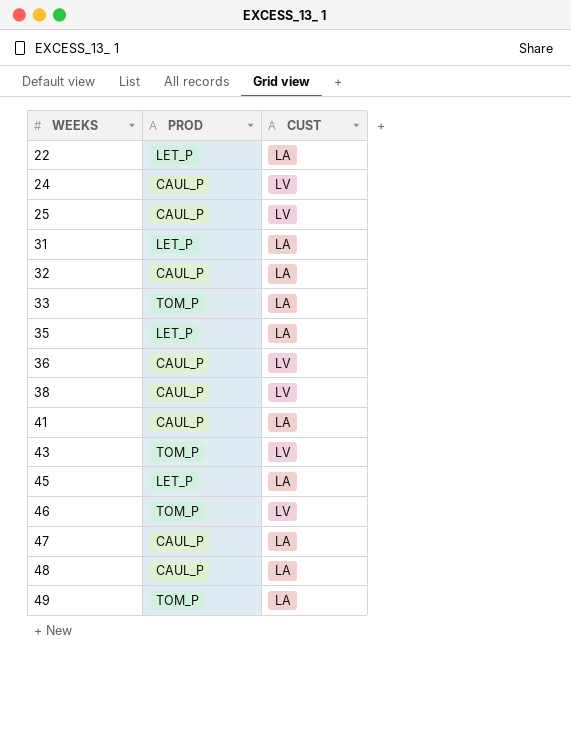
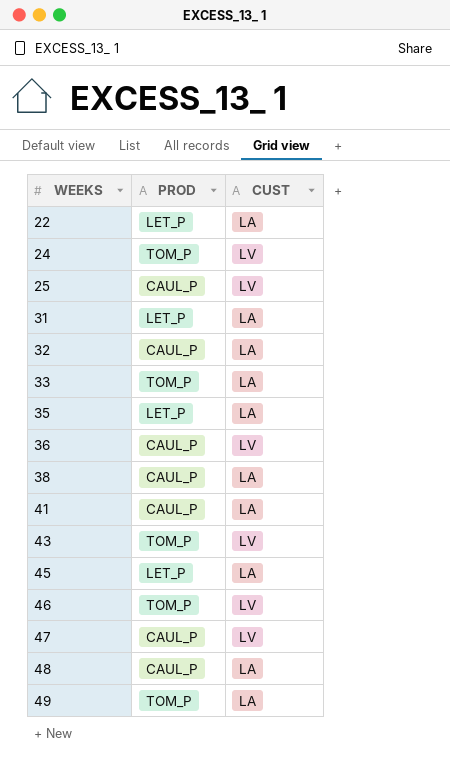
24 | PROD: CAUL_P -> TOM_P
38 | CUST: LV -> LA
47 | CUST: LA -> LV

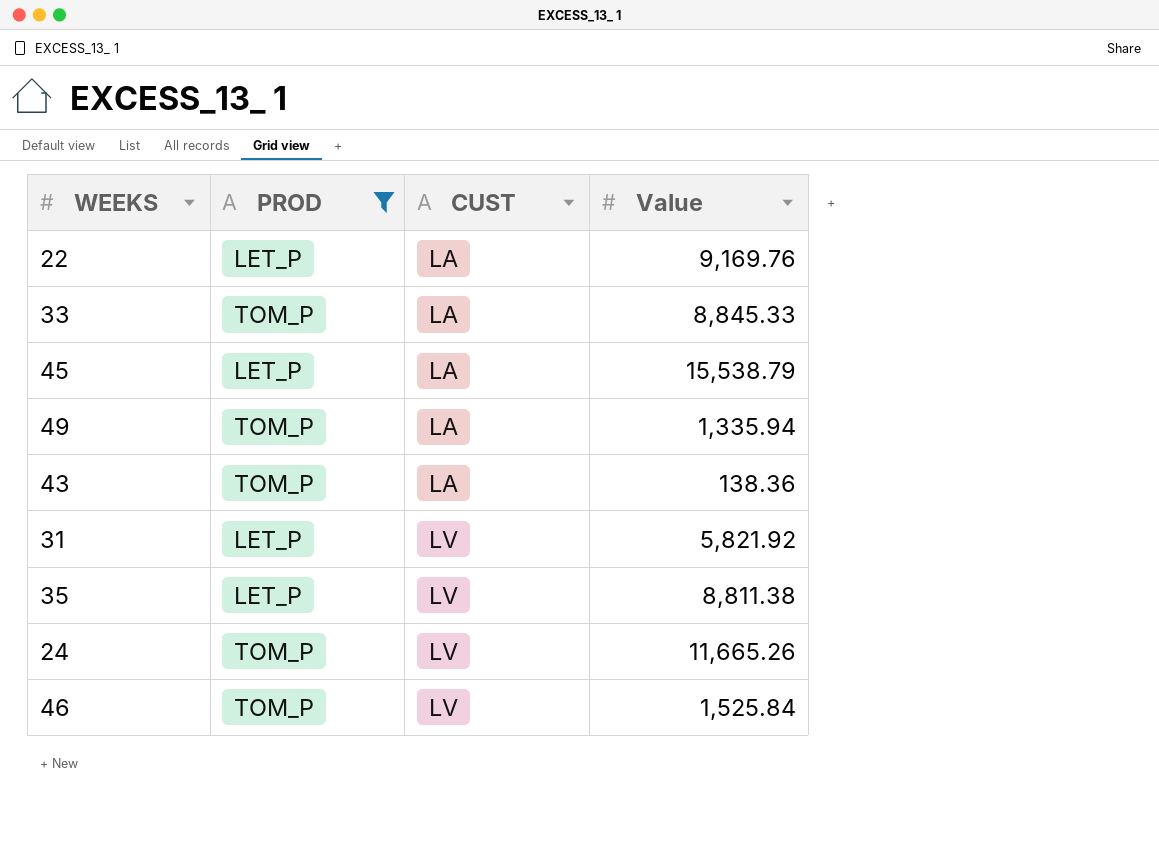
filter: none -> PROD != CAUL_P
row order: WEEKS ascending -> CUST ascending
column Value | position: none -> 4
43 | CUST: LV -> LA
31 | CUST: LA -> LV
35 | CUST: LA -> LV

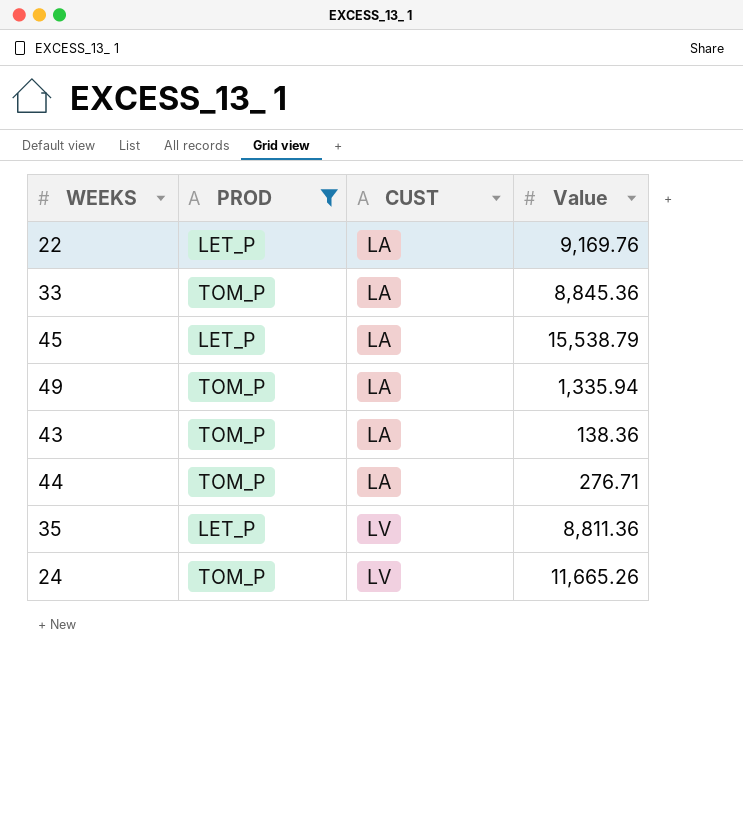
row 31: LET_P | LV | 5,821.92 -> none
row 46: TOM_P | LV | 1,525.84 -> none
33 | Value: 8,845.33 -> 8,845.36
row 44: none -> TOM_P | LA | 276.71
35 | Value: 8,811.38 -> 8,811.36

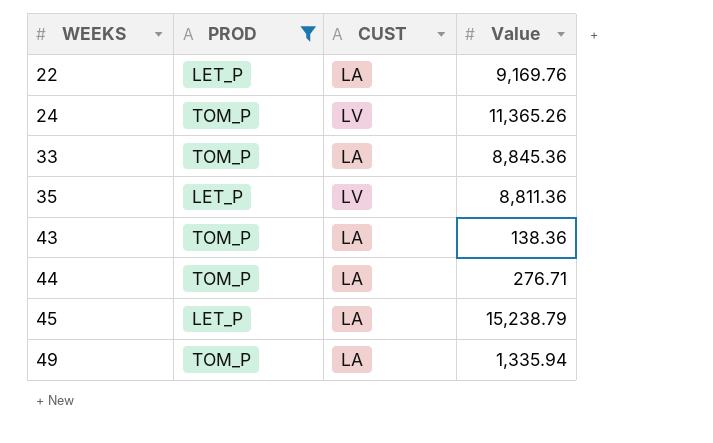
row order: CUST ascending -> WEEKS ascending
24 | Value: 11,665.26 -> 11,365.26
45 | Value: 15,538.79 -> 15,238.79

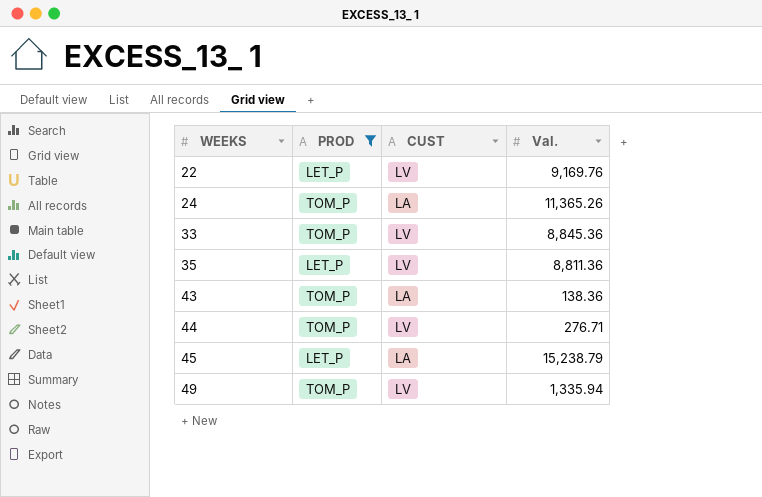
column name: Value -> Val.
22 | CUST: LA -> LV
24 | CUST: LV -> LA
33 | CUST: LA -> LV
44 | CUST: LA -> LV
49 | CUST: LA -> LV

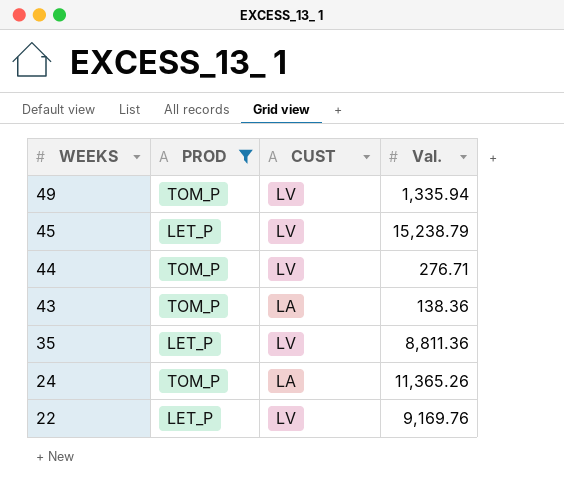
row order: WEEKS ascending -> WEEKS descending
row 33: TOM_P | LV | 8,845.36 -> none
45 | CUST: LA -> LV

